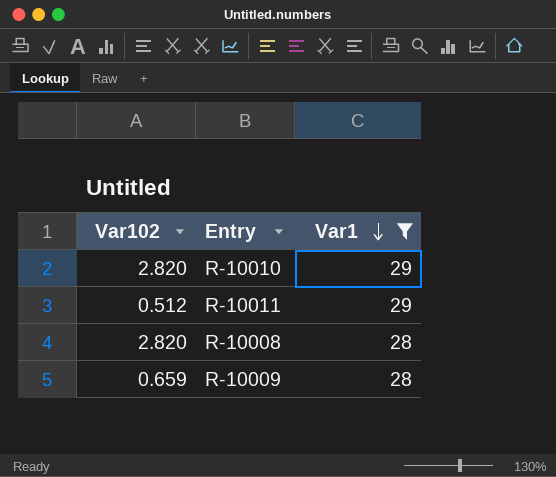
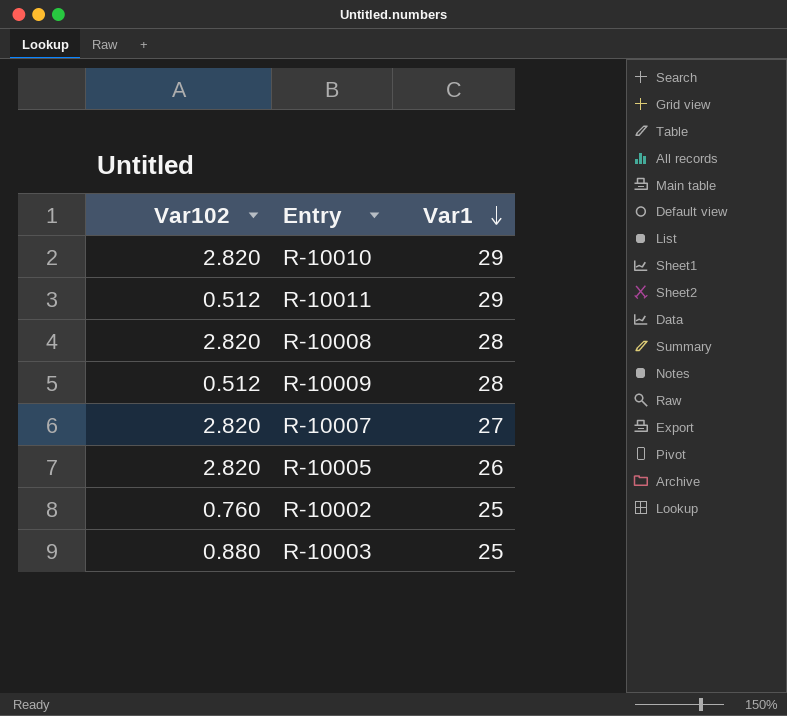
filter: Var1 >= 28 -> none
R-10009 | Var102: 0.659 -> 0.512

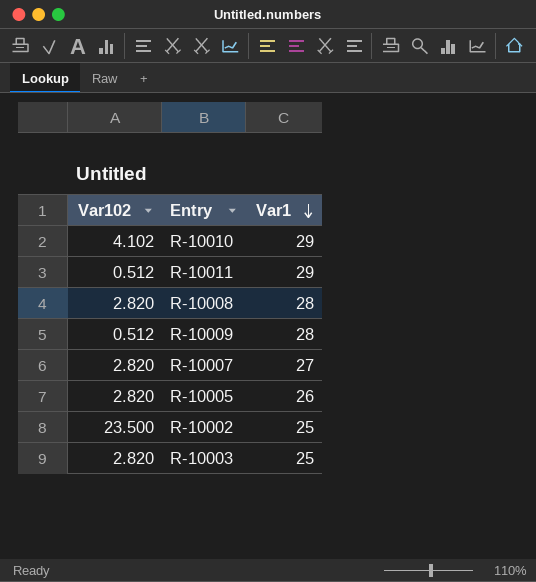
R-10010 | Var102: 2.820 -> 4.102
R-10002 | Var102: 0.760 -> 23.500
R-10003 | Var102: 0.880 -> 2.820

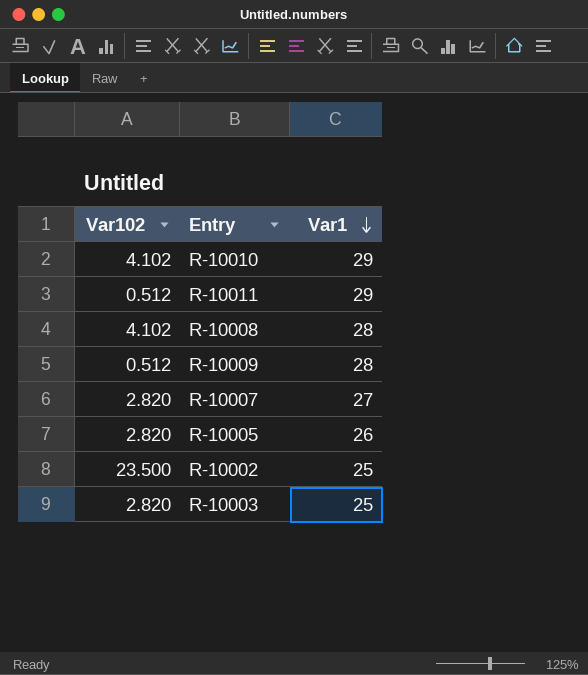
R-10008 | Var102: 2.820 -> 4.102

